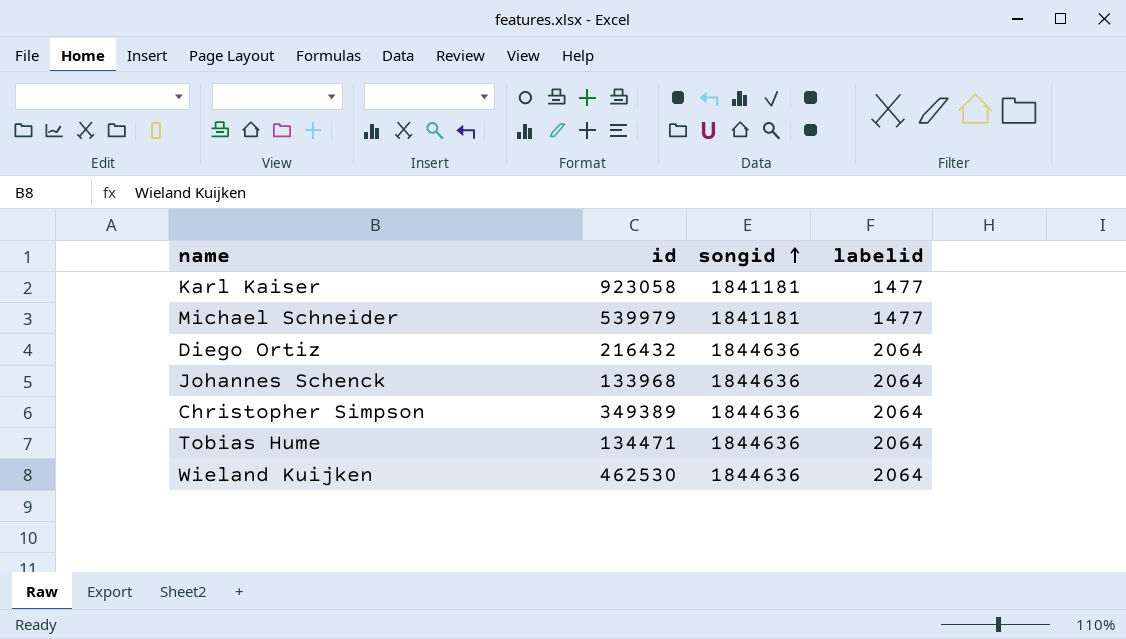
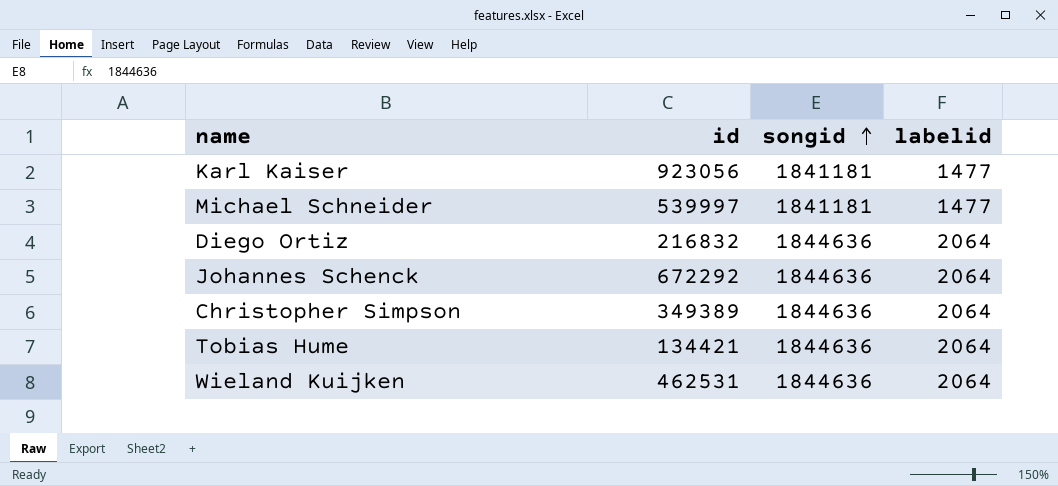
Karl Kaiser | id: 923058 -> 923056
Michael Schneider | id: 539979 -> 539997
Diego Ortiz | id: 216432 -> 216832
Johannes Schenck | id: 133968 -> 672292
Tobias Hume | id: 134471 -> 134421
Wieland Kuijken | id: 462530 -> 462531

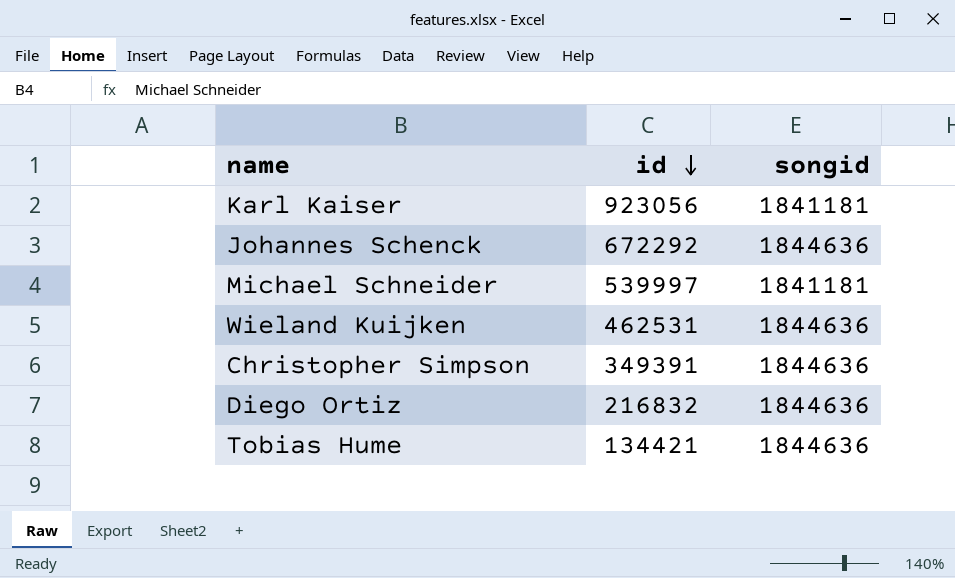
row order: songid ascending -> id descending
column labelid | position: 4 -> none
Christopher Simpson | id: 349389 -> 349391

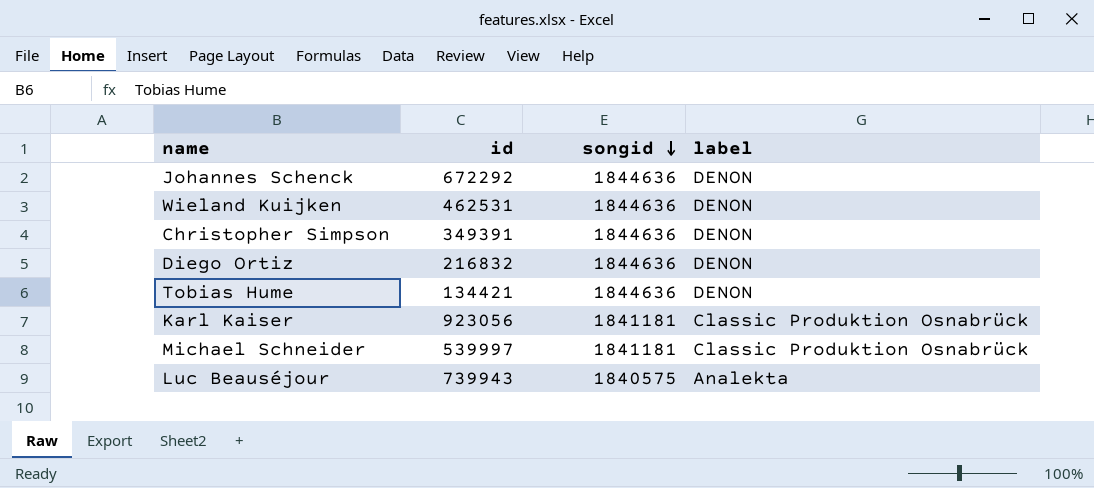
row order: id descending -> songid descending
column label | position: none -> 4
row Luc Beauséjour: none -> 739943 | 1840575 | Analekta

